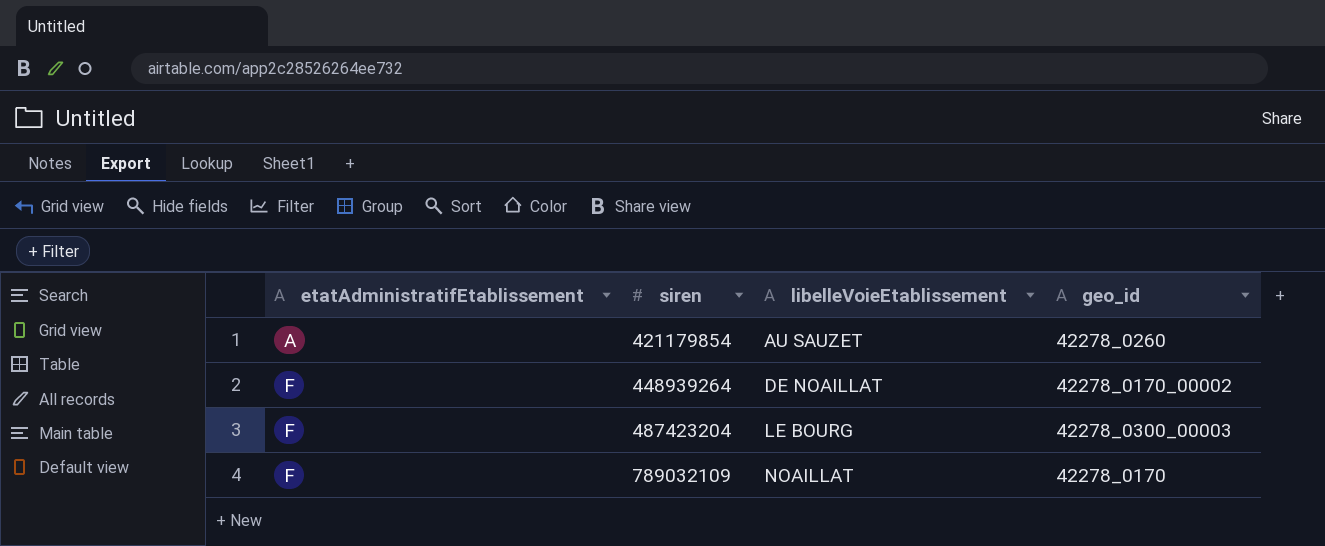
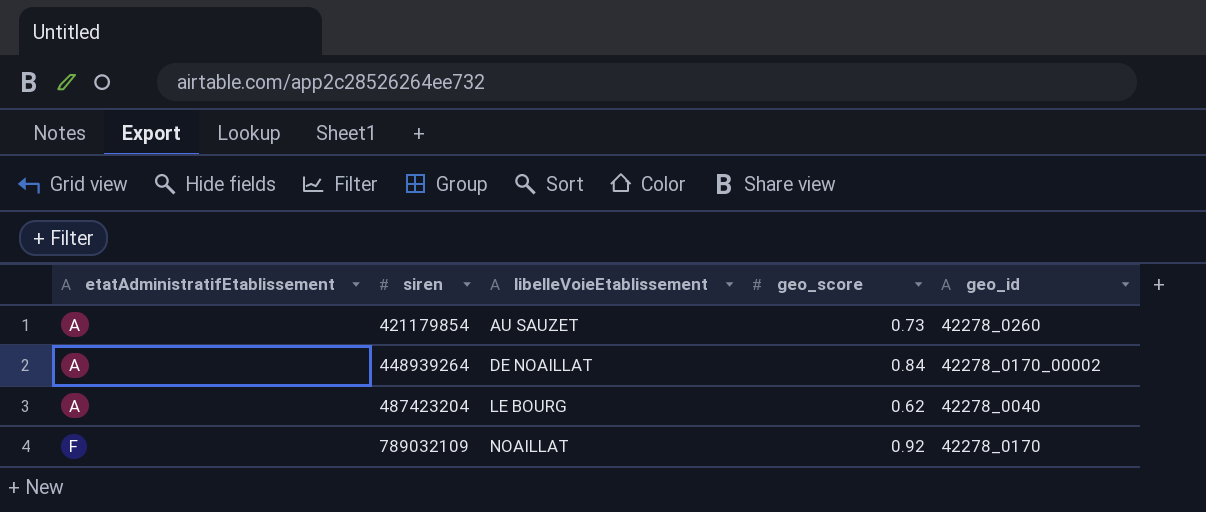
column geo_score | position: none -> 4
448939264 | etatAdministratifEtablissement: F -> A
487423204 | etatAdministratifEtablissement: F -> A
487423204 | geo_id: 42278_0300_00003 -> 42278_0040

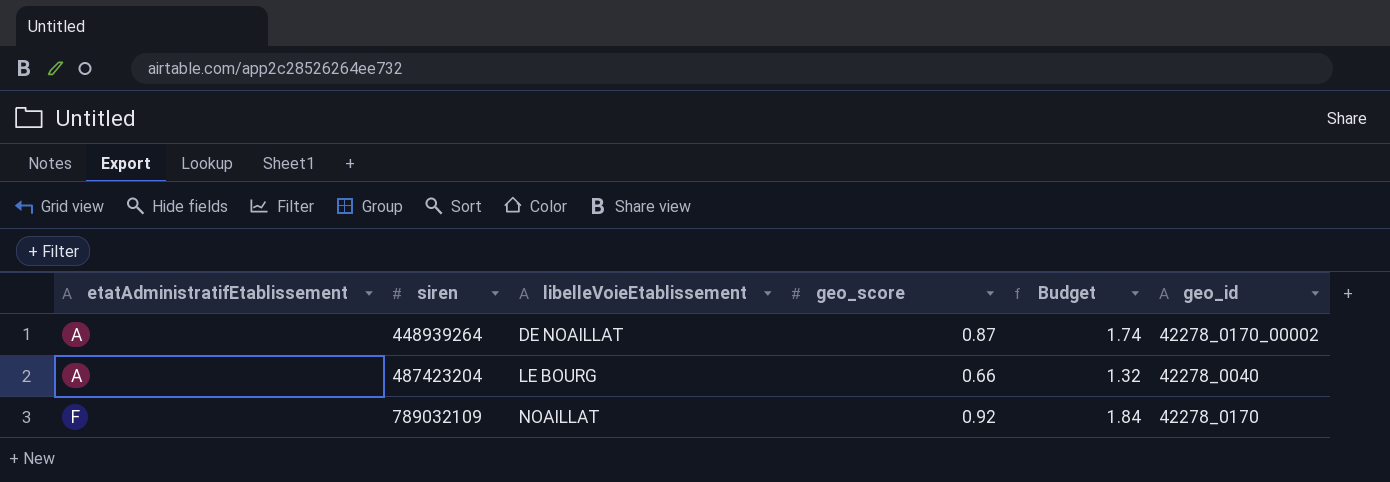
column Budget | formula: none -> [geo_score] * 2
row 421179854: A | AU SAUZET | 0.73 | 42278_0260 -> none
448939264 | geo_score: 0.84 -> 0.87
487423204 | geo_score: 0.62 -> 0.66

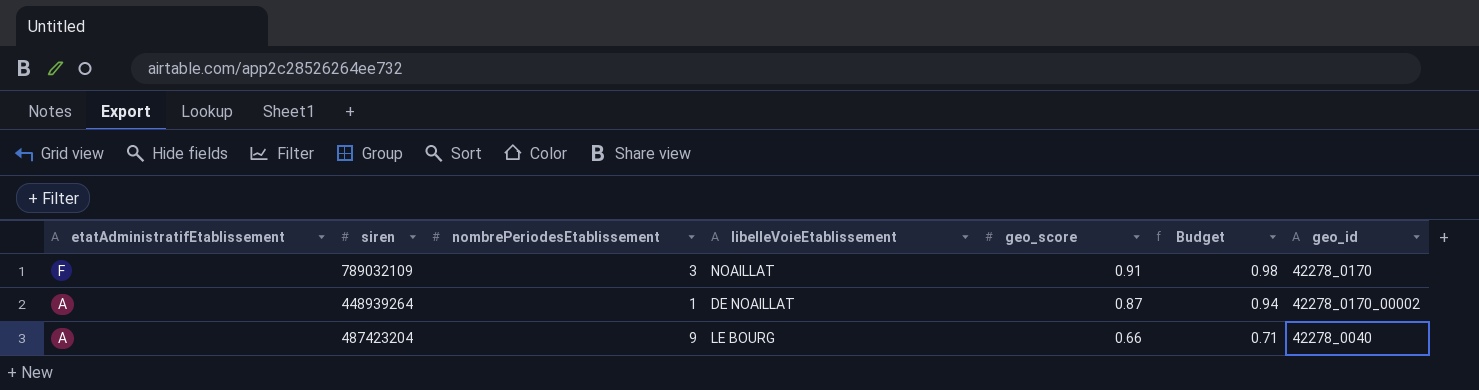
row order: etatAdministratifEtablissement ascending -> etatAdministratifEtablissement descending
column nombrePeriodesEtablissement | position: none -> 3
column Budget | formula: [geo_score] * 2 -> [geo_score] * 1.08
789032109 | geo_score: 0.92 -> 0.91

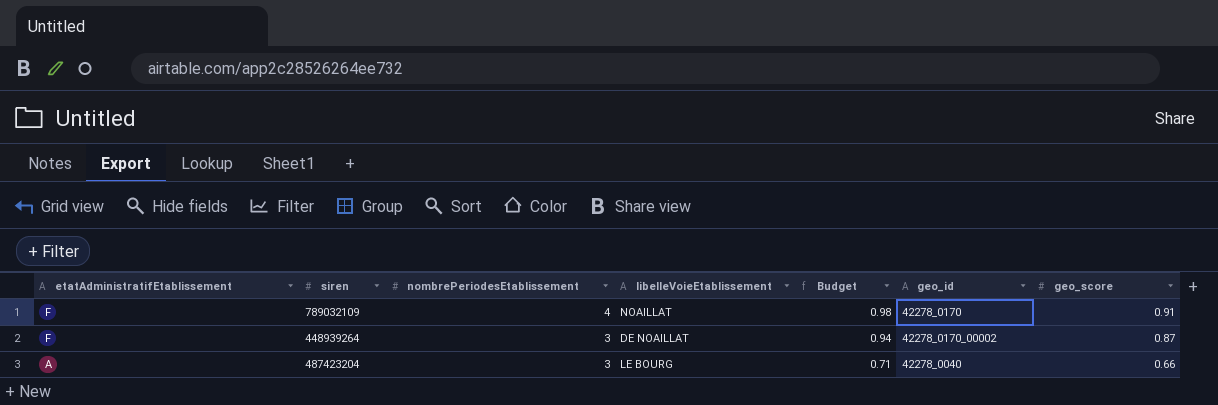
column geo_score | position: 5 -> 7
789032109 | nombrePeriodesEtablissement: 3 -> 4
448939264 | etatAdministratifEtablissement: A -> F
448939264 | nombrePeriodesEtablissement: 1 -> 3
487423204 | nombrePeriodesEtablissement: 9 -> 3

